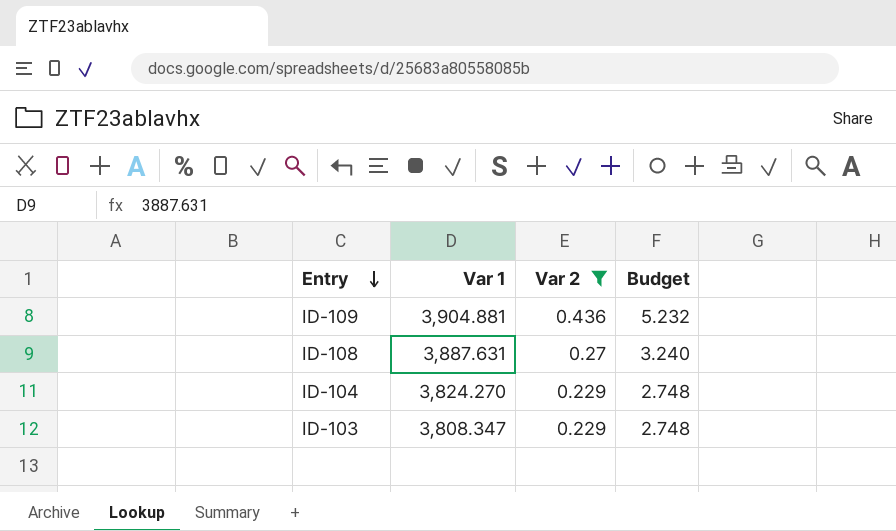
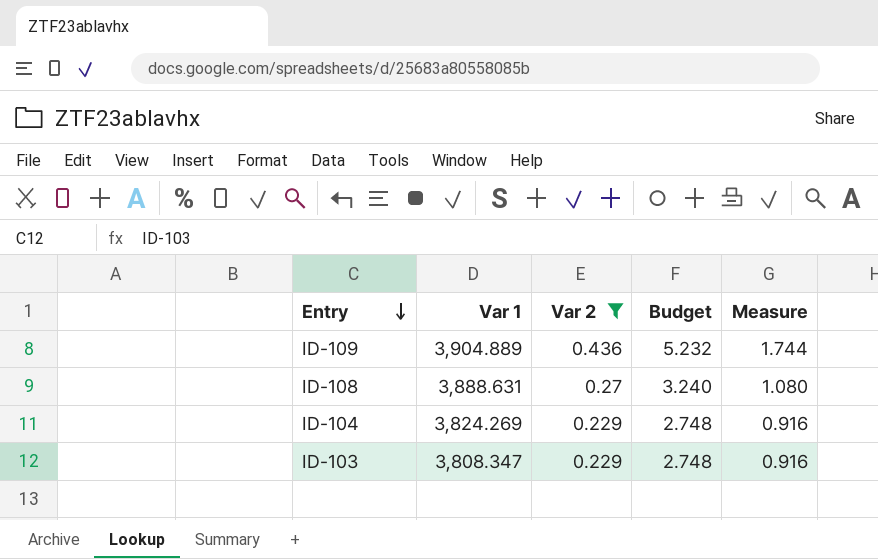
column Measure | formula: none -> [Var 2] * 4
ID-109 | Var 1: 3,904.881 -> 3,904.889
ID-108 | Var 1: 3,887.631 -> 3,888.631
ID-104 | Var 1: 3,824.270 -> 3,824.269

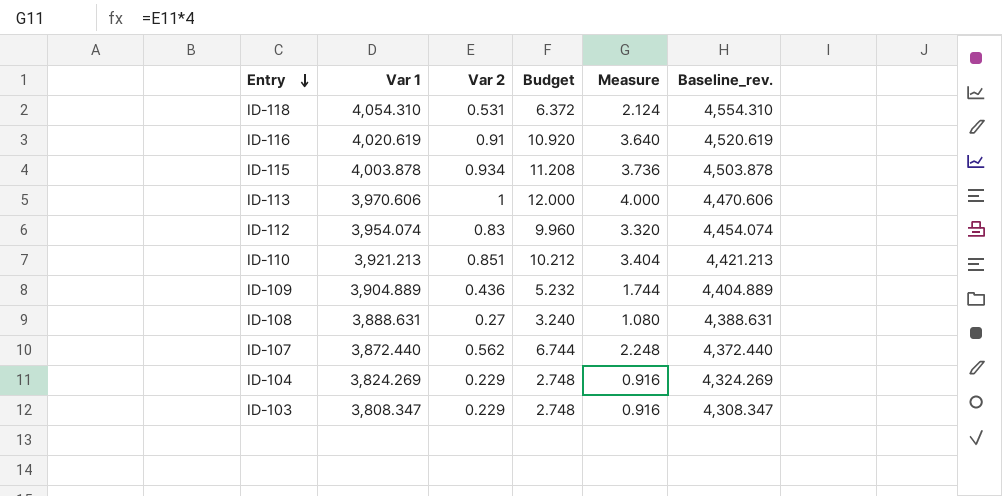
filter: Var 2 <= 0.436 -> none
column Baseline_rev. | formula: none -> [Var 1] + 500

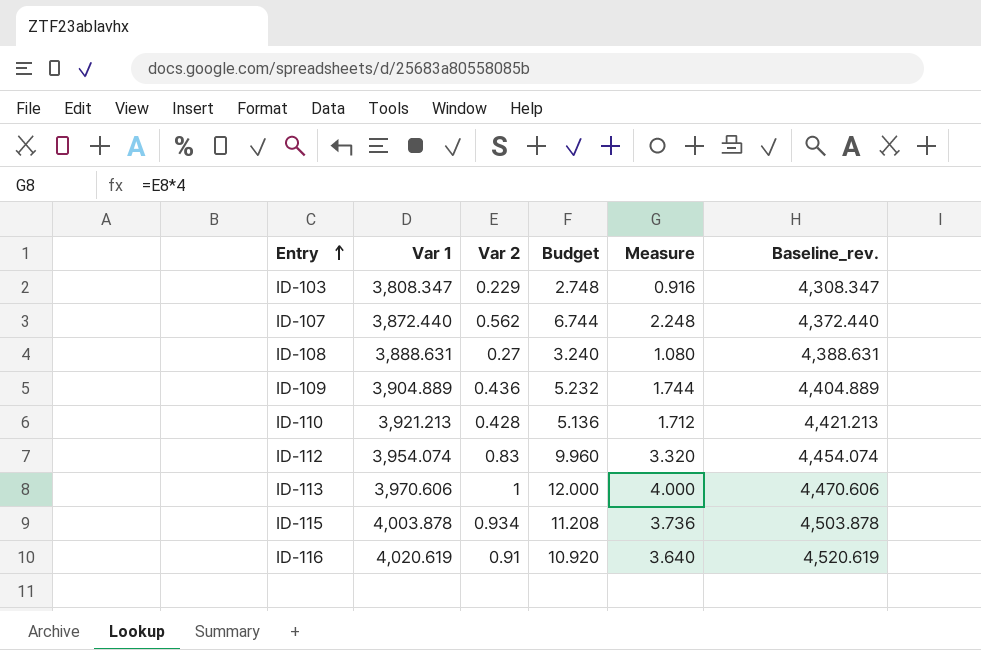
row order: Entry descending -> Entry ascending
row ID-118: 4,054.310 | 0.531 | 6.372 | 2.124 | 4,554.310 -> none
row ID-104: 3,824.269 | 0.229 | 2.748 | 0.916 | 4,324.269 -> none
ID-110 | Var 2: 0.851 -> 0.428
ID-110 | Budget: 10.212 -> 5.136
ID-110 | Measure: 3.404 -> 1.712

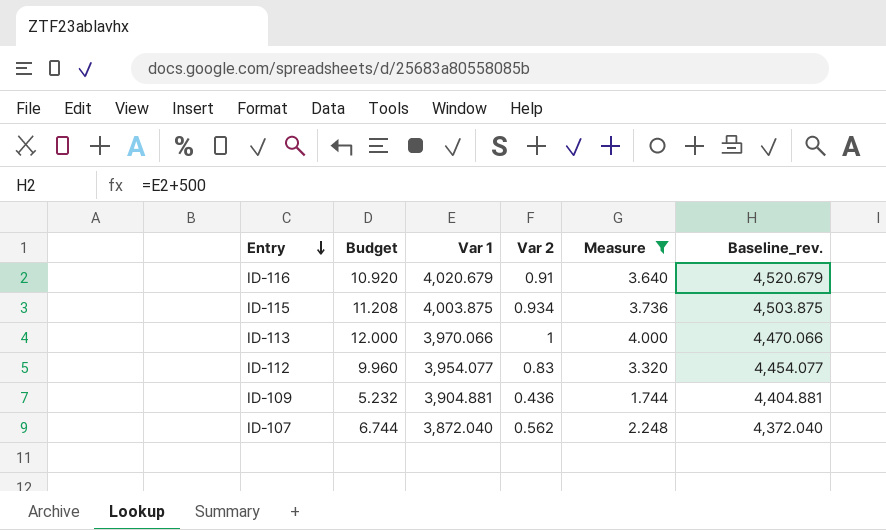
filter: none -> Measure >= 1.744
row order: Entry ascending -> Entry descending
column Budget | position: 4 -> 2
ID-116 | Var 1: 4,020.619 -> 4,020.679
ID-116 | Baseline_rev.: 4,520.619 -> 4,520.679
ID-115 | Var 1: 4,003.878 -> 4,003.875
ID-115 | Baseline_rev.: 4,503.878 -> 4,503.875
ID-113 | Var 1: 3,970.606 -> 3,970.066
ID-113 | Baseline_rev.: 4,470.606 -> 4,470.066
ID-112 | Var 1: 3,954.074 -> 3,954.077
ID-112 | Baseline_rev.: 4,454.074 -> 4,454.077
ID-109 | Var 1: 3,904.889 -> 3,904.881
ID-109 | Baseline_rev.: 4,404.889 -> 4,404.881
ID-107 | Var 1: 3,872.440 -> 3,872.040
ID-107 | Baseline_rev.: 4,372.440 -> 4,372.040

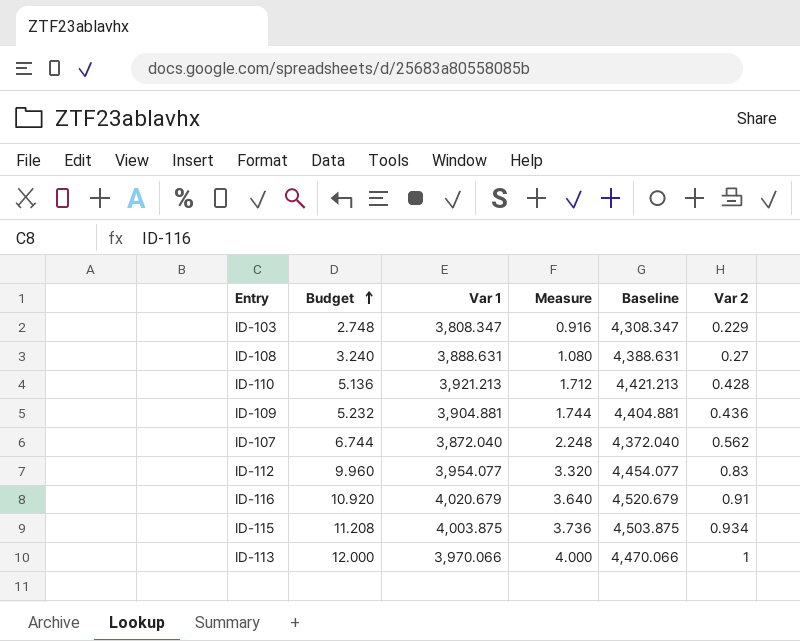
filter: Measure >= 1.744 -> none
row order: Entry descending -> Budget ascending
column name: Baseline_rev. -> Baseline
column Var 2 | position: 4 -> 6

